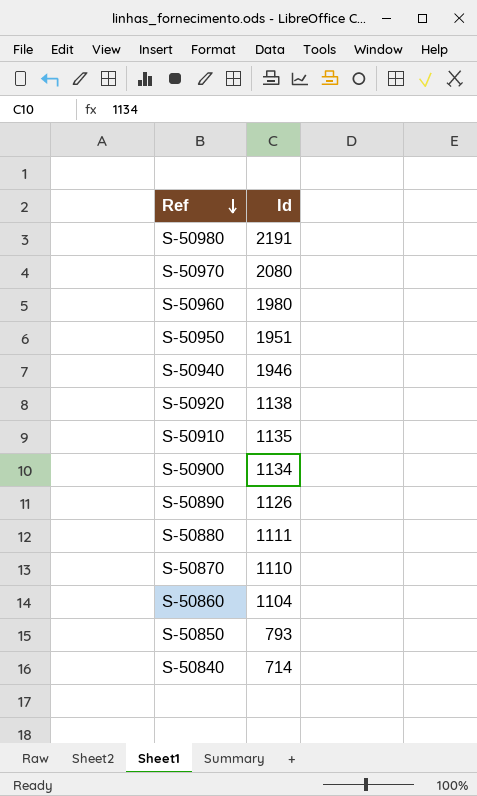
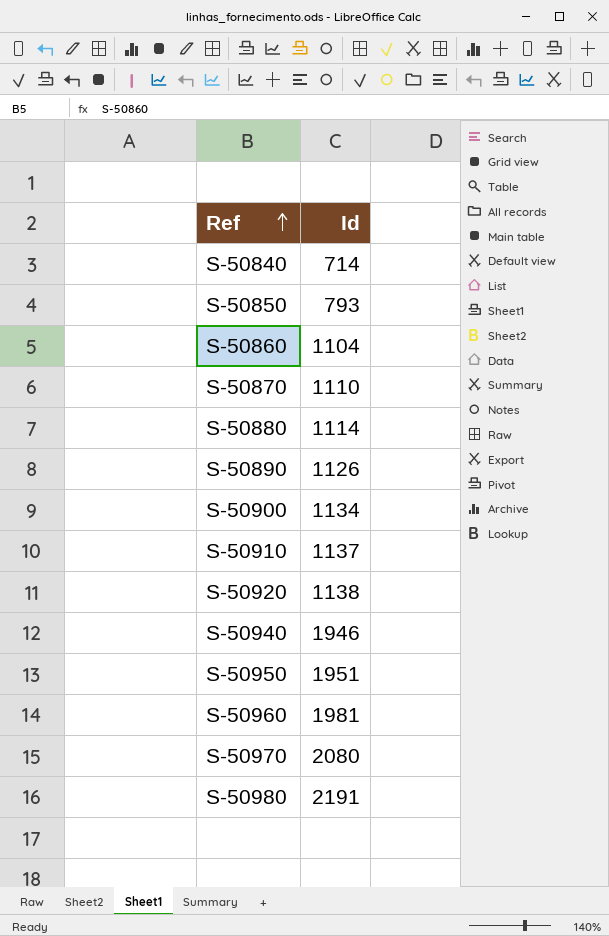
row order: Ref descending -> Ref ascending
S-50880 | Id: 1111 -> 1114
S-50910 | Id: 1135 -> 1137
S-50960 | Id: 1980 -> 1981

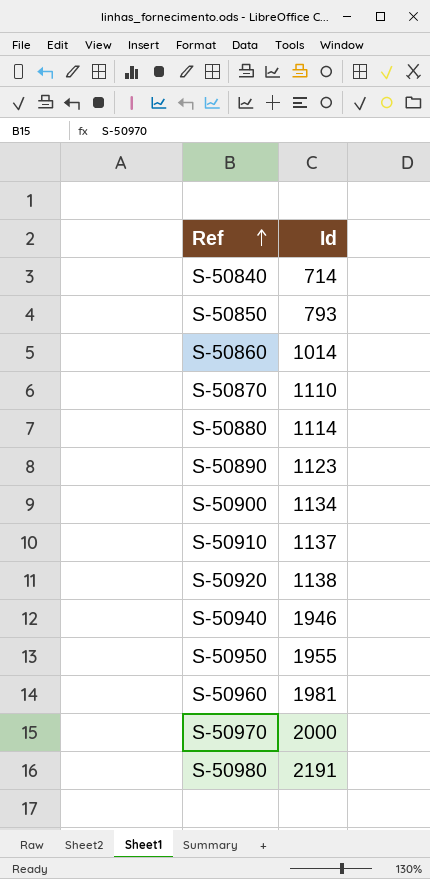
S-50860 | Id: 1104 -> 1014
S-50890 | Id: 1126 -> 1123
S-50950 | Id: 1951 -> 1955
S-50970 | Id: 2080 -> 2000

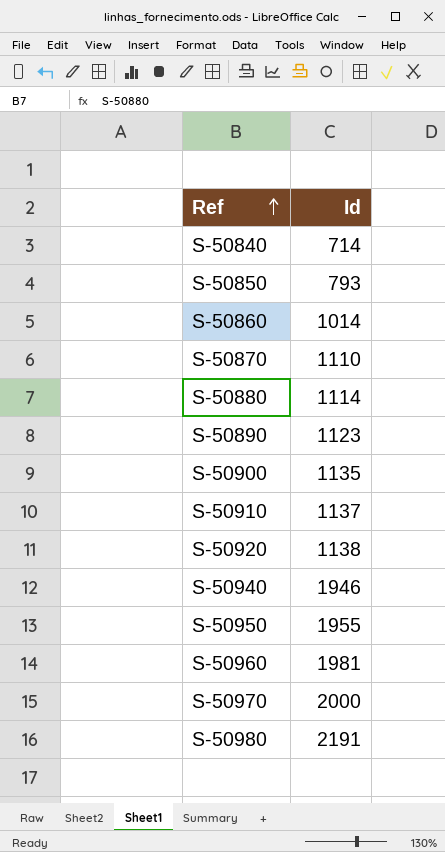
S-50900 | Id: 1134 -> 1135

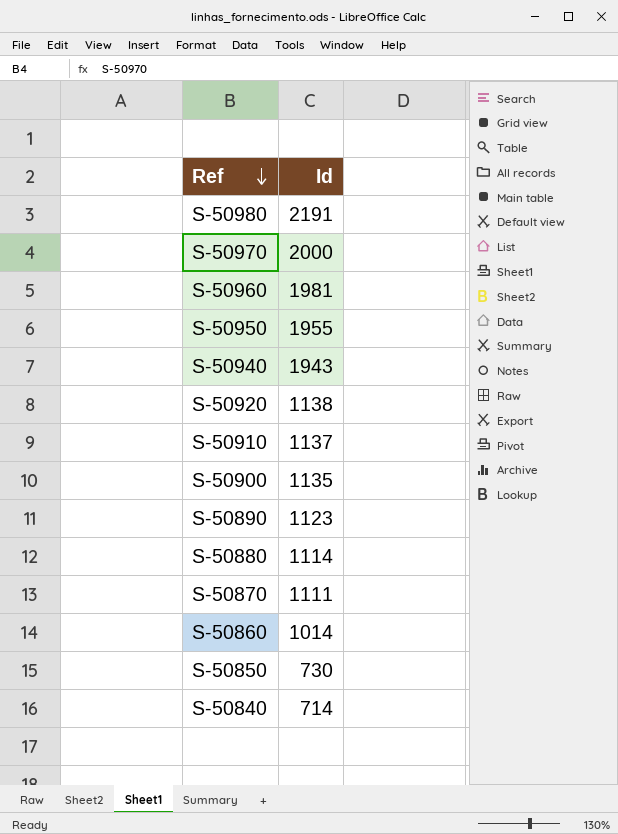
row order: Ref ascending -> Ref descending
S-50940 | Id: 1946 -> 1943
S-50870 | Id: 1110 -> 1111
S-50850 | Id: 793 -> 730

